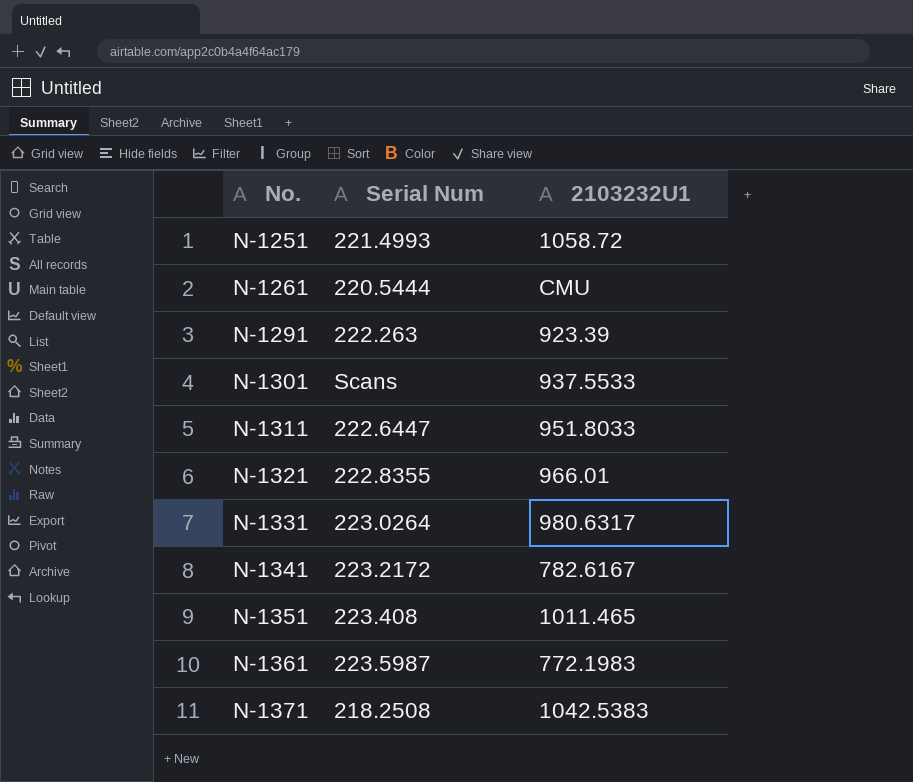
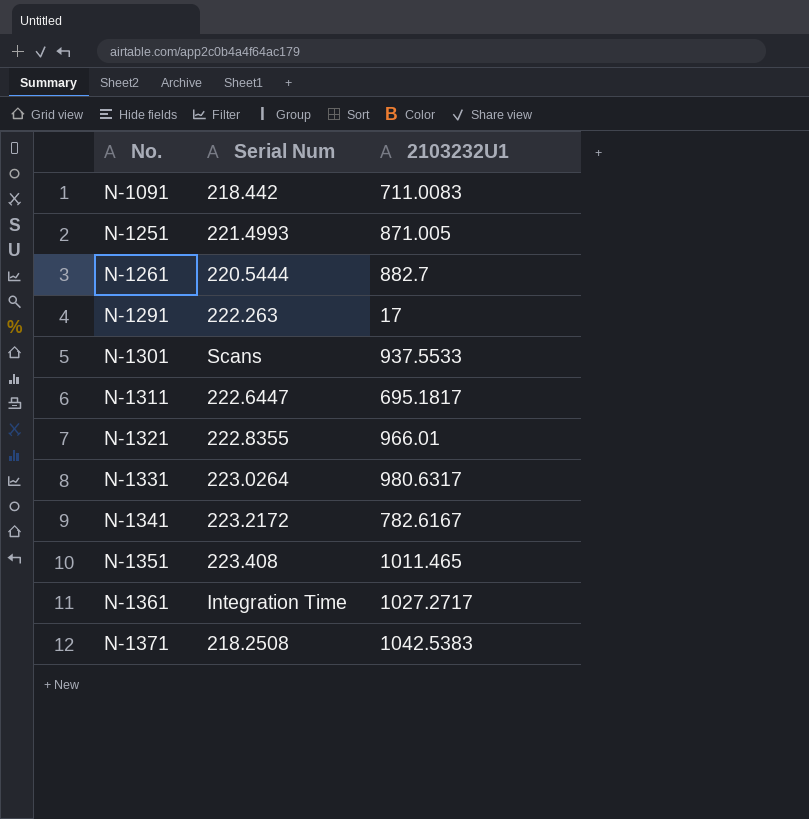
row N-1091: none -> 218.442 | 711.0083
N-1251 | 2103232U1: 1058.72 -> 871.005
N-1261 | 2103232U1: CMU -> 882.7
N-1291 | 2103232U1: 923.39 -> 17
N-1311 | 2103232U1: 951.8033 -> 695.1817
N-1361 | Serial Num: 223.5987 -> Integration Time
N-1361 | 2103232U1: 772.1983 -> 1027.2717

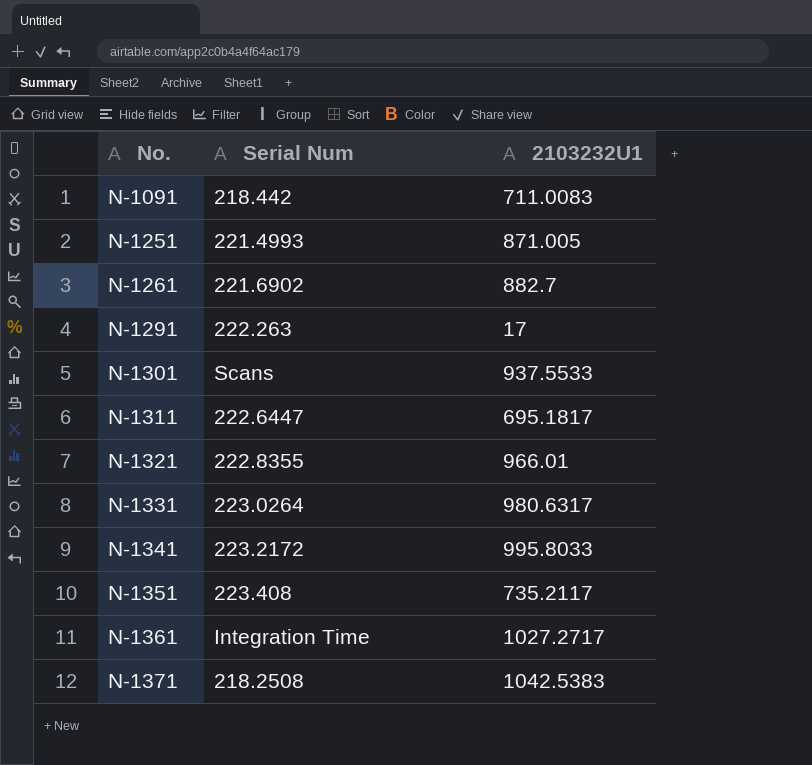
N-1261 | Serial Num: 220.5444 -> 221.6902
N-1341 | 2103232U1: 782.6167 -> 995.8033
N-1351 | 2103232U1: 1011.465 -> 735.2117

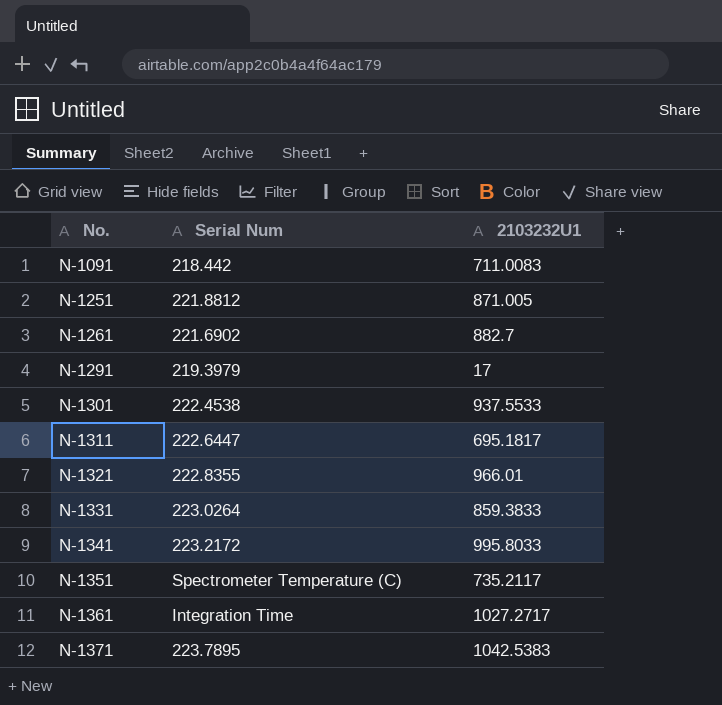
N-1251 | Serial Num: 221.4993 -> 221.8812
N-1291 | Serial Num: 222.263 -> 219.3979
N-1301 | Serial Num: Scans -> 222.4538
N-1331 | 2103232U1: 980.6317 -> 859.3833
N-1351 | Serial Num: 223.408 -> Spectrometer Temperature (C)
N-1371 | Serial Num: 218.2508 -> 223.7895

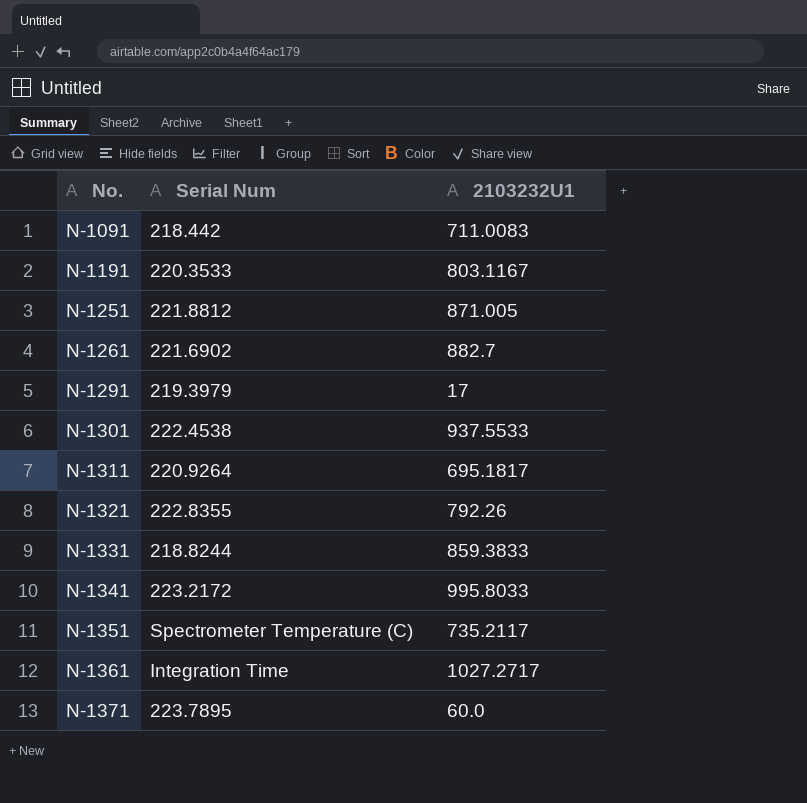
row N-1191: none -> 220.3533 | 803.1167
N-1311 | Serial Num: 222.6447 -> 220.9264
N-1321 | 2103232U1: 966.01 -> 792.26
N-1331 | Serial Num: 223.0264 -> 218.8244
N-1371 | 2103232U1: 1042.5383 -> 60.0

